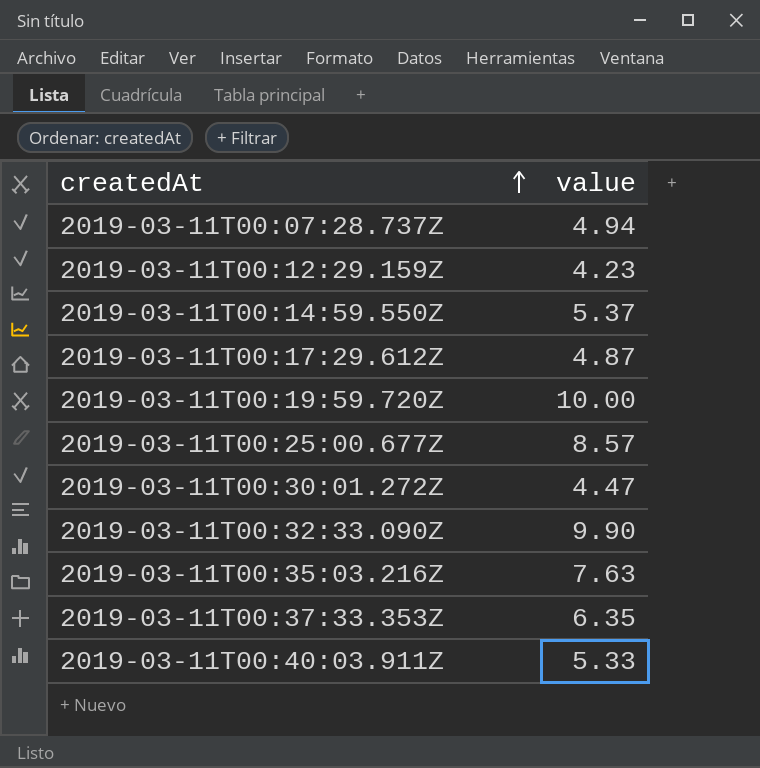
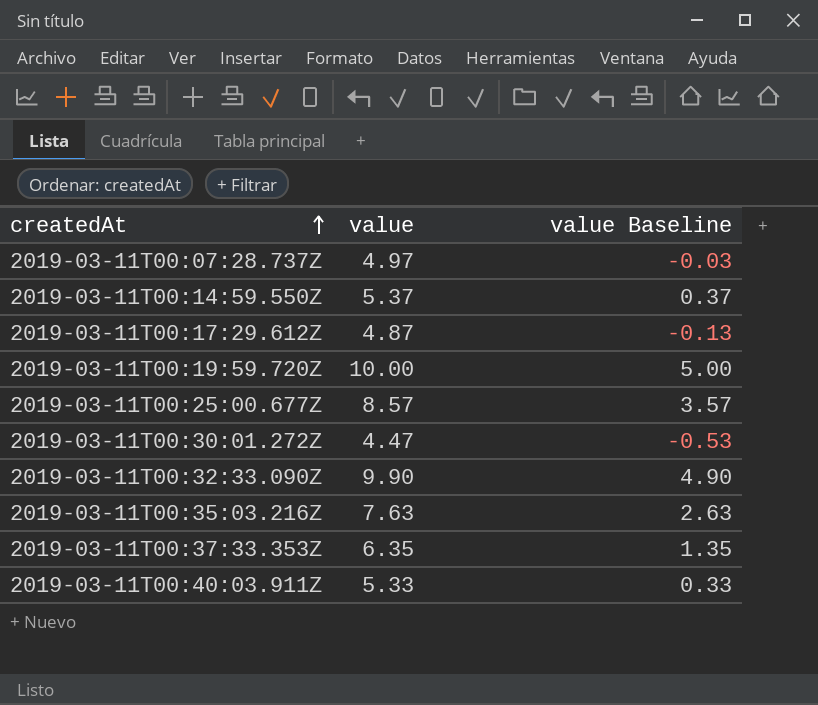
column value Baseline | formula: none -> [value] - 5
row 2019-03-11T00:12:29.159Z: 4.23 -> none
2019-03-11T00:07:28.737Z | value: 4.94 -> 4.97

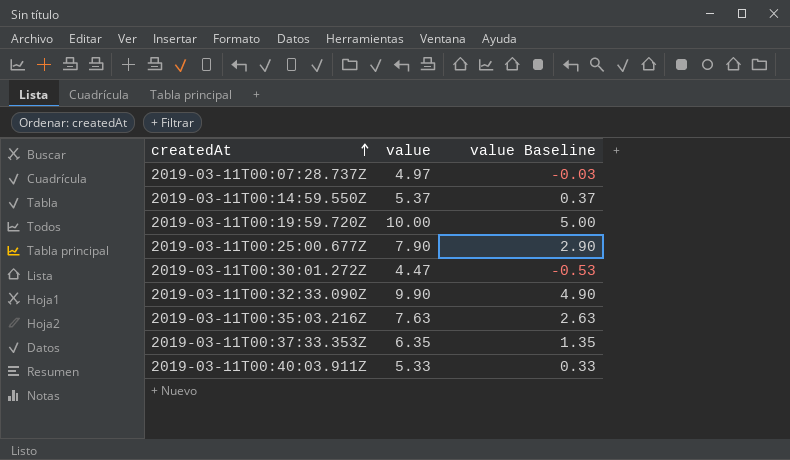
row 2019-03-11T00:17:29.612Z: 4.87 | -0.13 -> none
2019-03-11T00:25:00.677Z | value: 8.57 -> 7.90
2019-03-11T00:25:00.677Z | value Baseline: 3.57 -> 2.90

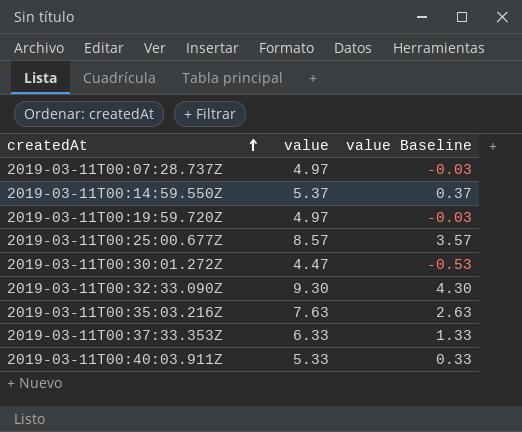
2019-03-11T00:19:59.720Z | value: 10.00 -> 4.97
2019-03-11T00:19:59.720Z | value Baseline: 5.00 -> -0.03
2019-03-11T00:25:00.677Z | value: 7.90 -> 8.57
2019-03-11T00:25:00.677Z | value Baseline: 2.90 -> 3.57
2019-03-11T00:32:33.090Z | value: 9.90 -> 9.30
2019-03-11T00:32:33.090Z | value Baseline: 4.90 -> 4.30
2019-03-11T00:37:33.353Z | value: 6.35 -> 6.33
2019-03-11T00:37:33.353Z | value Baseline: 1.35 -> 1.33

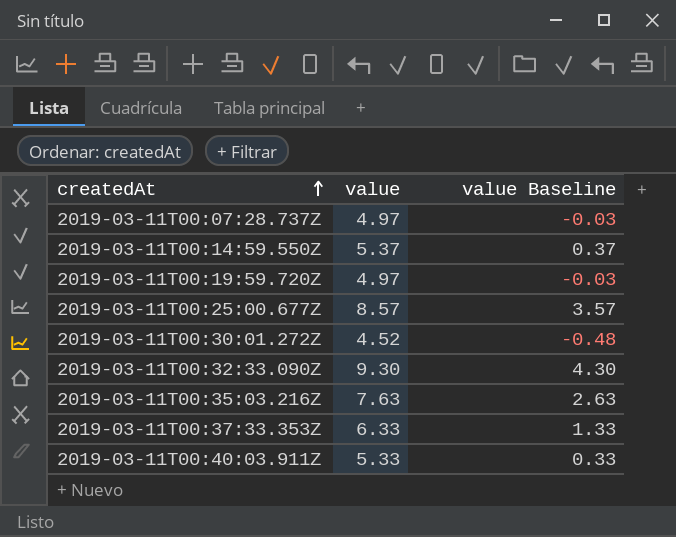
2019-03-11T00:30:01.272Z | value: 4.47 -> 4.52
2019-03-11T00:30:01.272Z | value Baseline: -0.53 -> -0.48

